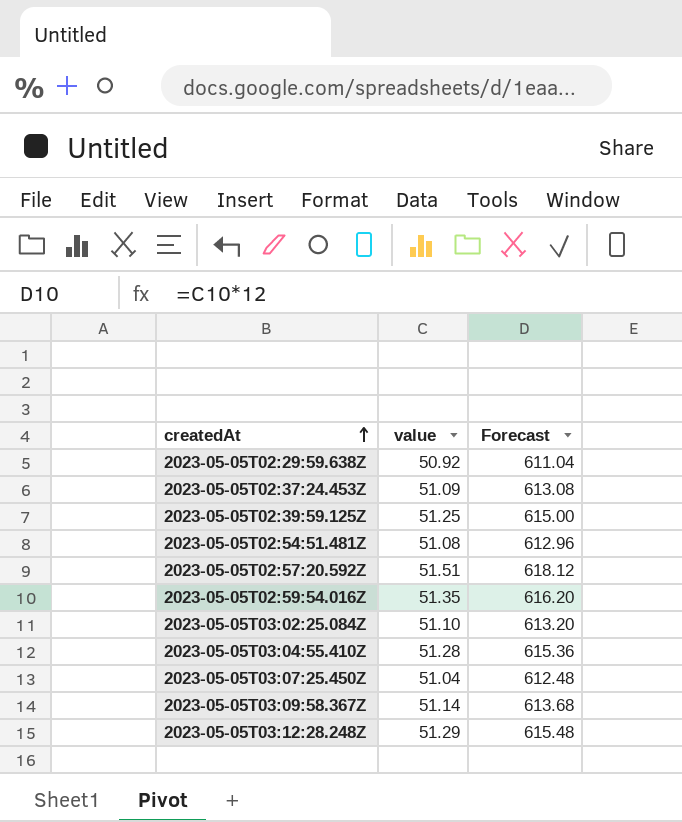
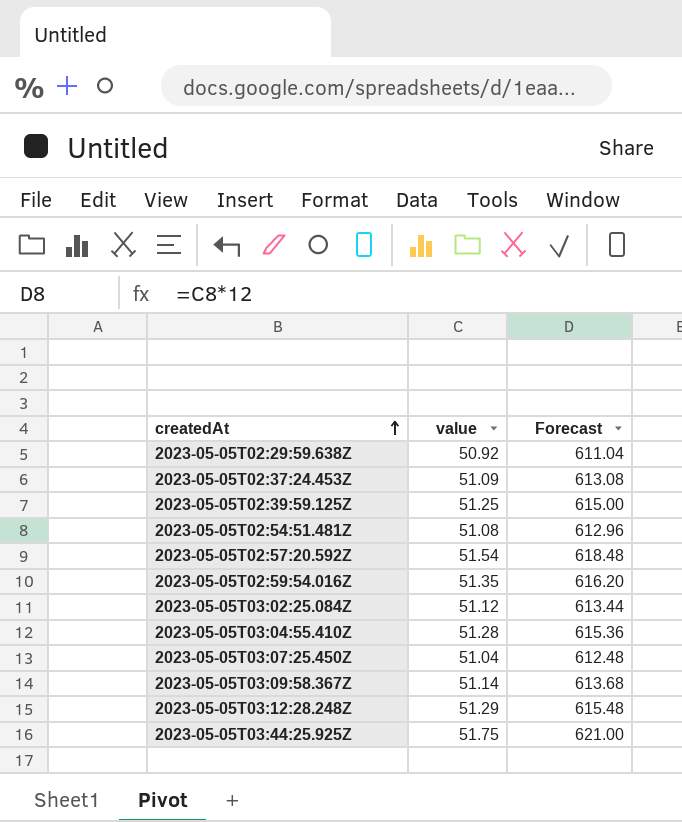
2023-05-05T02:57:20.592Z | value: 51.51 -> 51.54
2023-05-05T02:57:20.592Z | Forecast: 618.12 -> 618.48
2023-05-05T03:02:25.084Z | value: 51.10 -> 51.12
2023-05-05T03:02:25.084Z | Forecast: 613.20 -> 613.44
row 2023-05-05T03:44:25.925Z: none -> 51.75 | 621.00

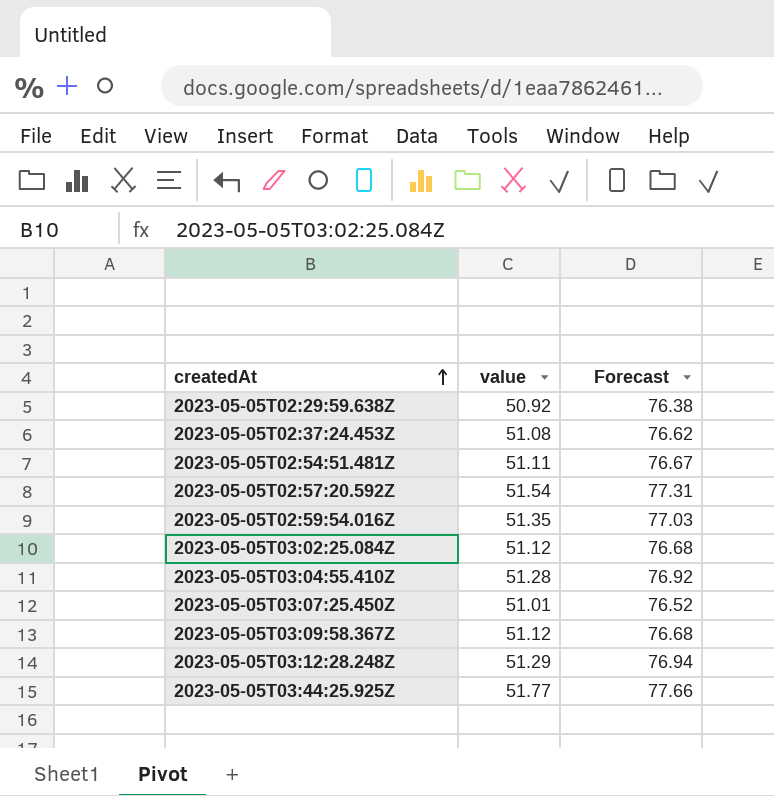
column Forecast | formula: [value] * 12 -> [value] * 1.5
row 2023-05-05T02:39:59.125Z: 51.25 | 615.00 -> none
2023-05-05T02:37:24.453Z | value: 51.09 -> 51.08
2023-05-05T02:54:51.481Z | value: 51.08 -> 51.11
2023-05-05T03:07:25.450Z | value: 51.04 -> 51.01
2023-05-05T03:09:58.367Z | value: 51.14 -> 51.12
2023-05-05T03:44:25.925Z | value: 51.75 -> 51.77

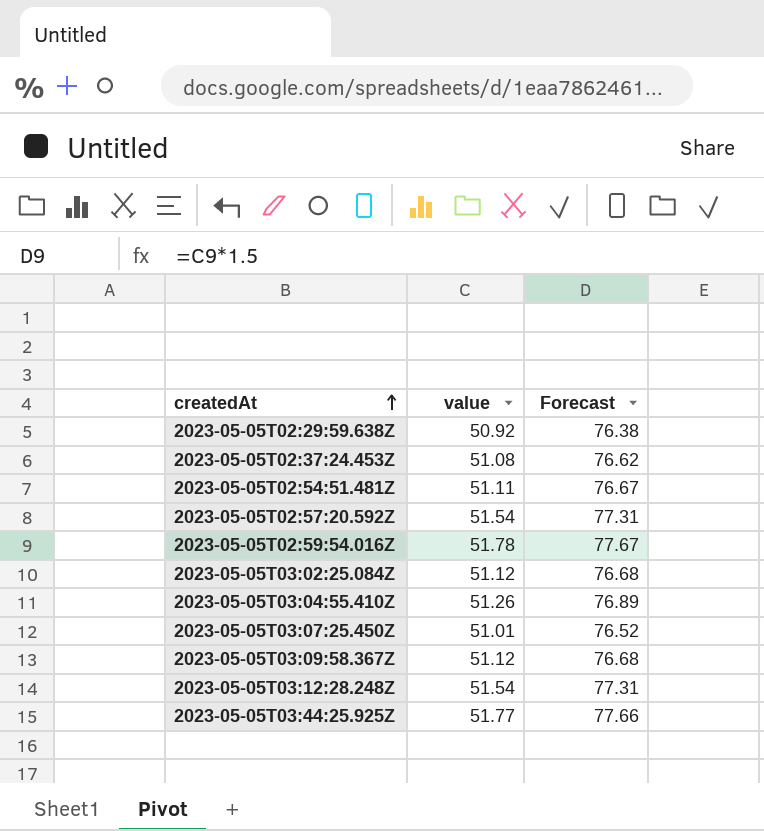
2023-05-05T02:59:54.016Z | value: 51.35 -> 51.78
2023-05-05T02:59:54.016Z | Forecast: 77.03 -> 77.67
2023-05-05T03:04:55.410Z | value: 51.28 -> 51.26
2023-05-05T03:04:55.410Z | Forecast: 76.92 -> 76.89
2023-05-05T03:12:28.248Z | value: 51.29 -> 51.54
2023-05-05T03:12:28.248Z | Forecast: 76.94 -> 77.31

